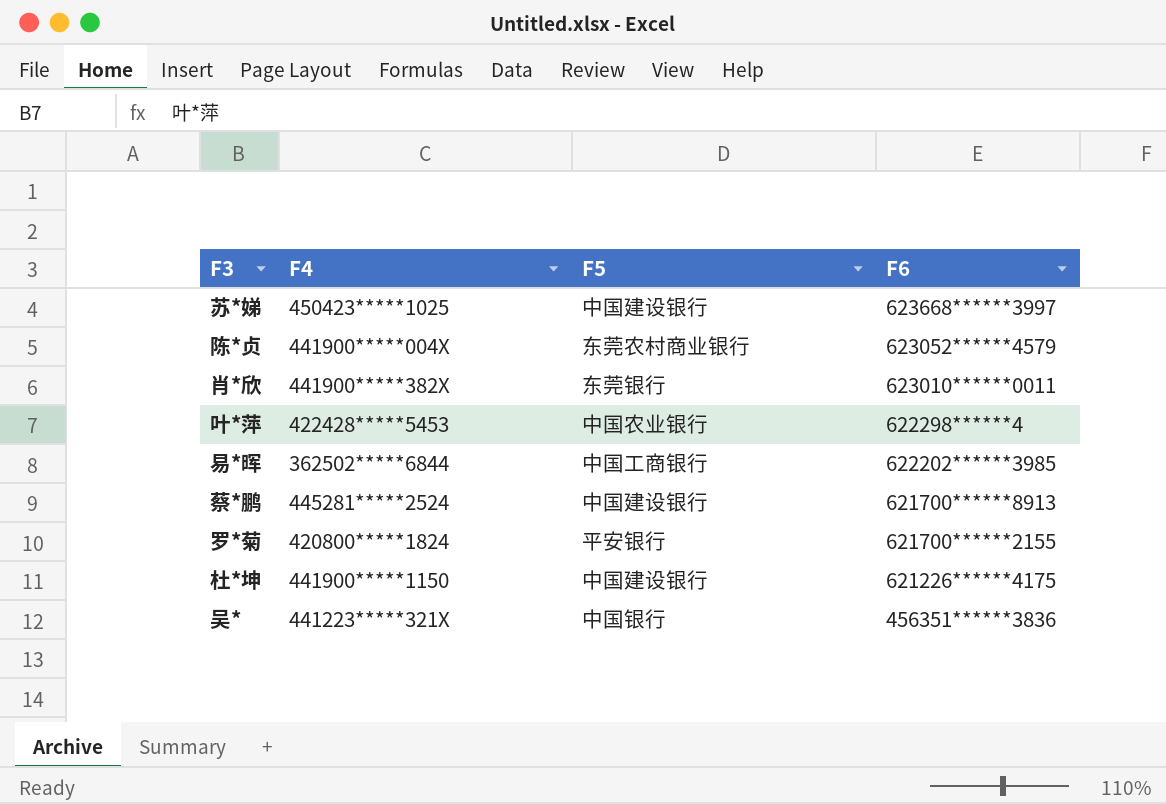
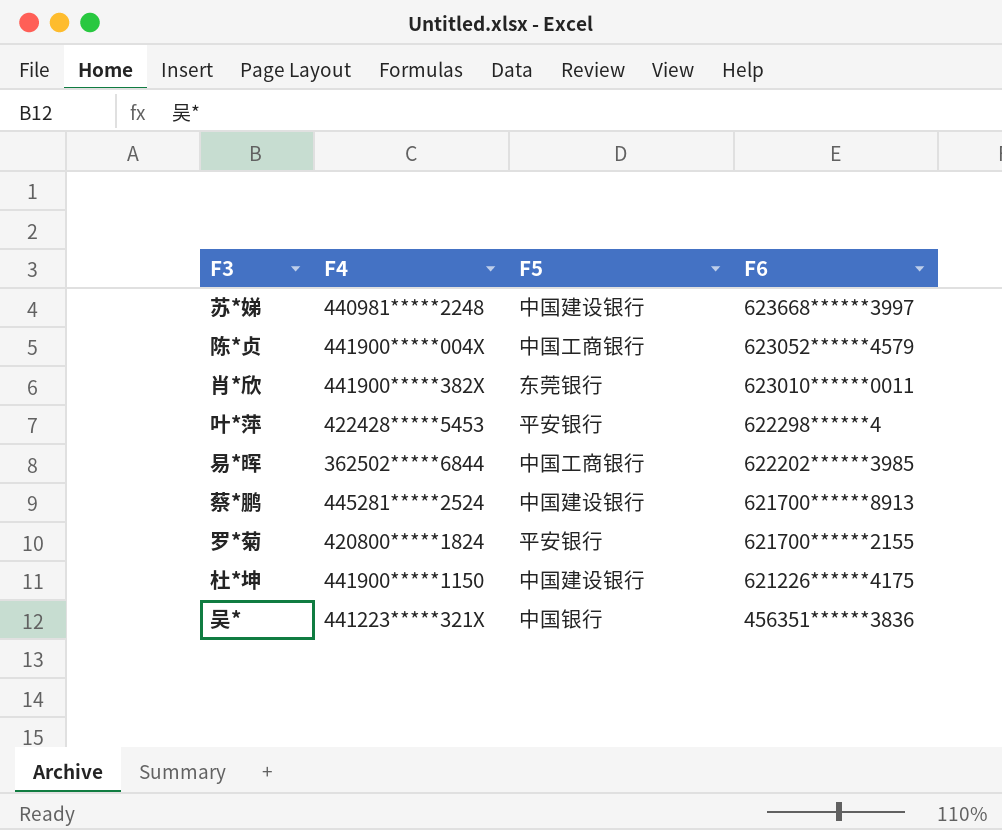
苏*娣 | F4: 450423*****1025 -> 440981*****2248
陈*贞 | F5: 东莞农村商业银行 -> 中国工商银行
叶*萍 | F5: 中国农业银行 -> 平安银行

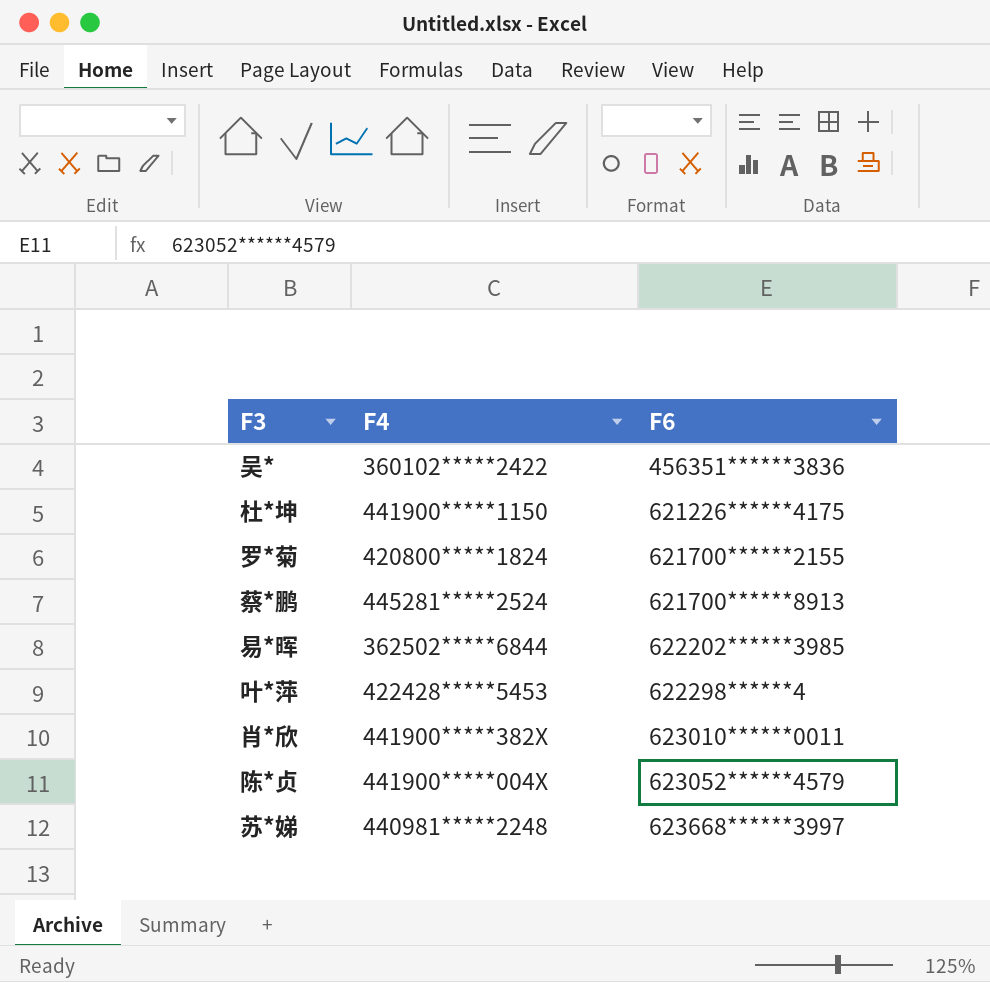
row order: F6 descending -> F6 ascending
column F5 | position: 3 -> none
吴* | F4: 441223*****321X -> 360102*****2422

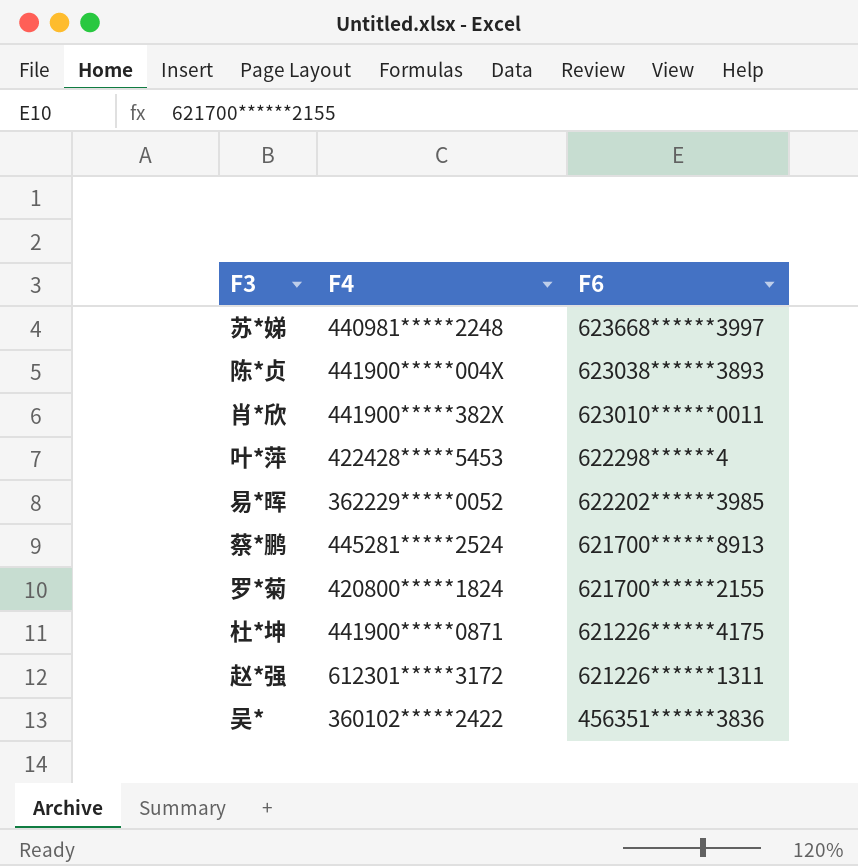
row order: F6 ascending -> F6 descending
陈*贞 | F6: 623052******4579 -> 623038******3893
易*晖 | F4: 362502*****6844 -> 362229*****0052
杜*坤 | F4: 441900*****1150 -> 441900*****0871
row 赵*强: none -> 612301*****3172 | 621226******1311

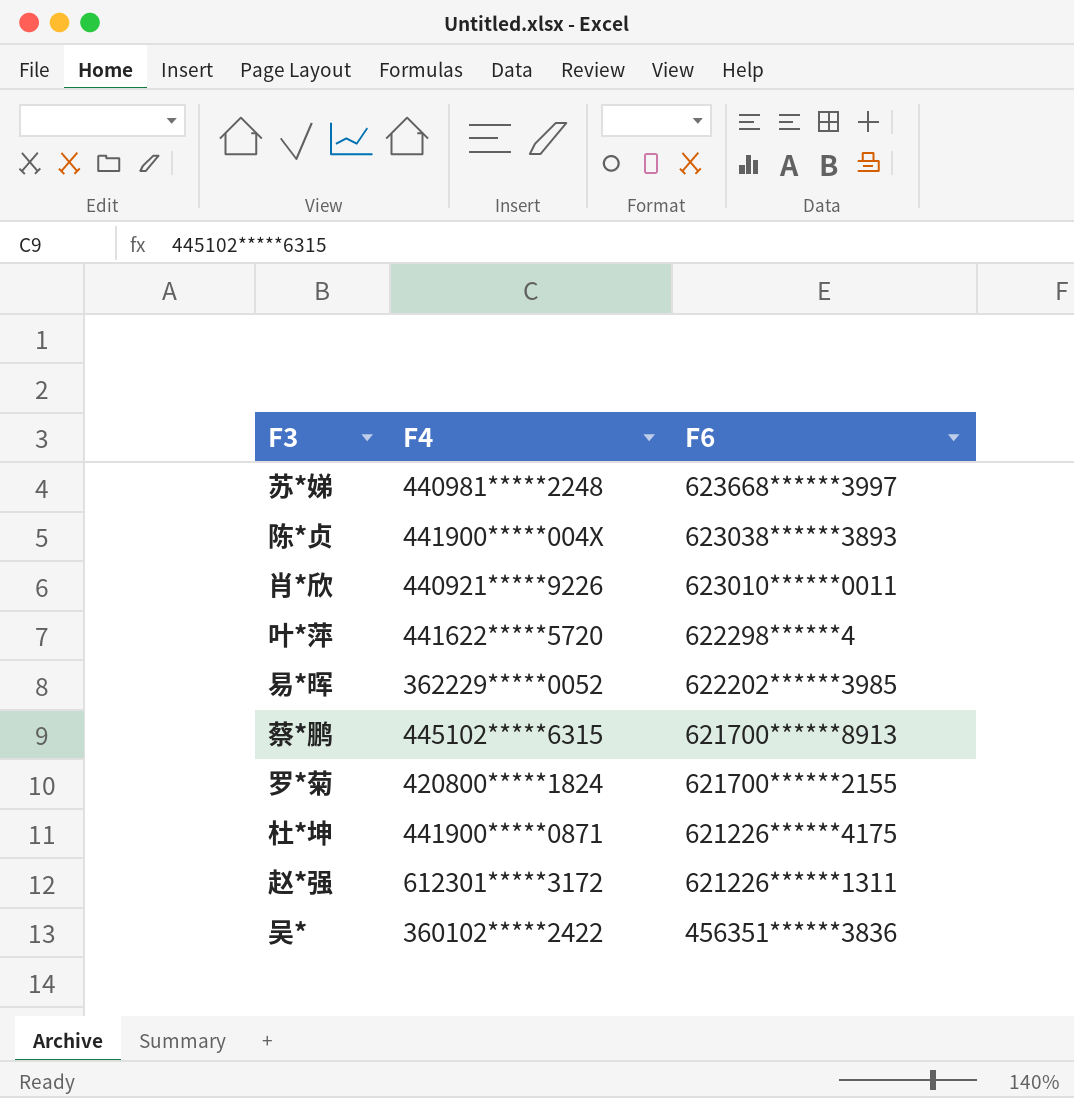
肖*欣 | F4: 441900*****382X -> 440921*****9226
叶*萍 | F4: 422428*****5453 -> 441622*****5720
蔡*鹏 | F4: 445281*****2524 -> 445102*****6315

